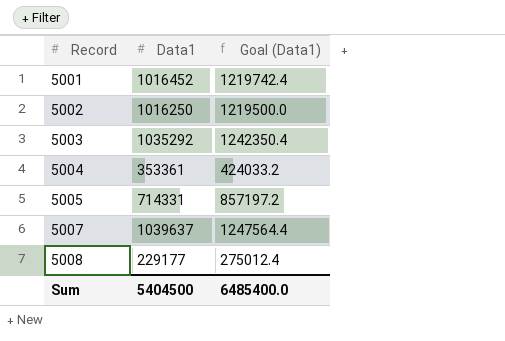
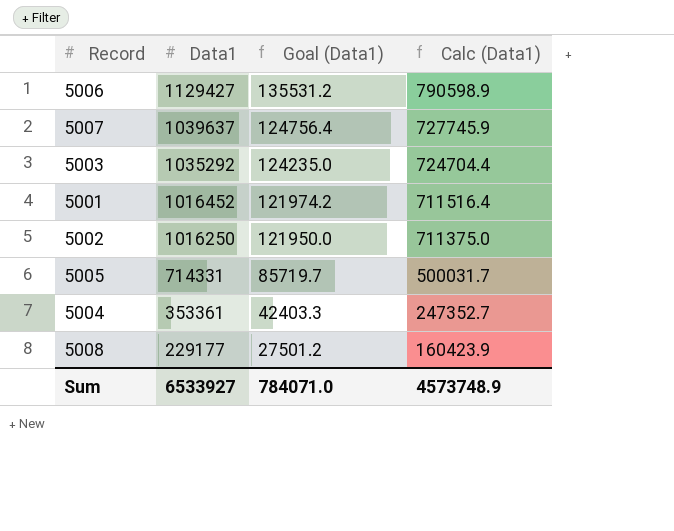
row order: Record ascending -> Data1 descending
column Goal (Data1) | formula: [Data1] * 1.2 -> [Data1] * 0.12
column Calc (Data1) | formula: none -> [Data1] * 0.7
row 5006: none -> 1129427 | 135531.2 | 790598.9
Sum | Data1: 5404500 -> 6533927
Sum | Goal (Data1): 6485400.0 -> 784071.0

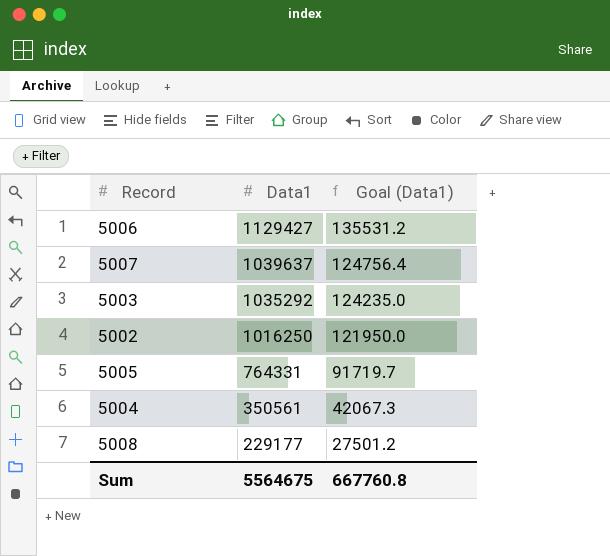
column Calc (Data1) | formula: [Data1] * 0.7 -> none
row 5001: 1016452 | 121974.2 | 711516.4 -> none
5005 | Data1: 714331 -> 764331
5005 | Goal (Data1): 85719.7 -> 91719.7
5004 | Data1: 353361 -> 350561
5004 | Goal (Data1): 42403.3 -> 42067.3
Sum | Data1: 6533927 -> 5564675
Sum | Goal (Data1): 784071.0 -> 667760.8

